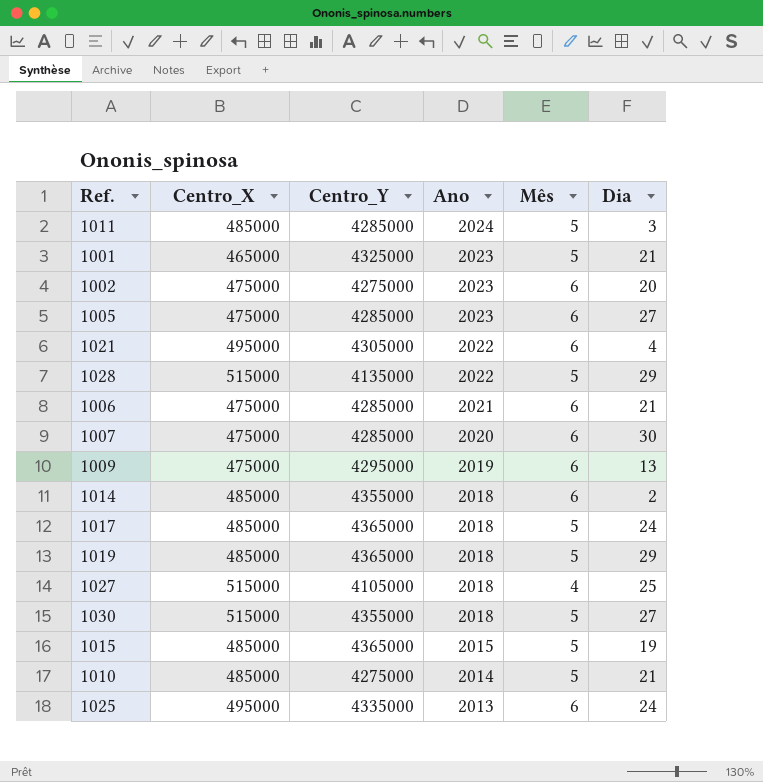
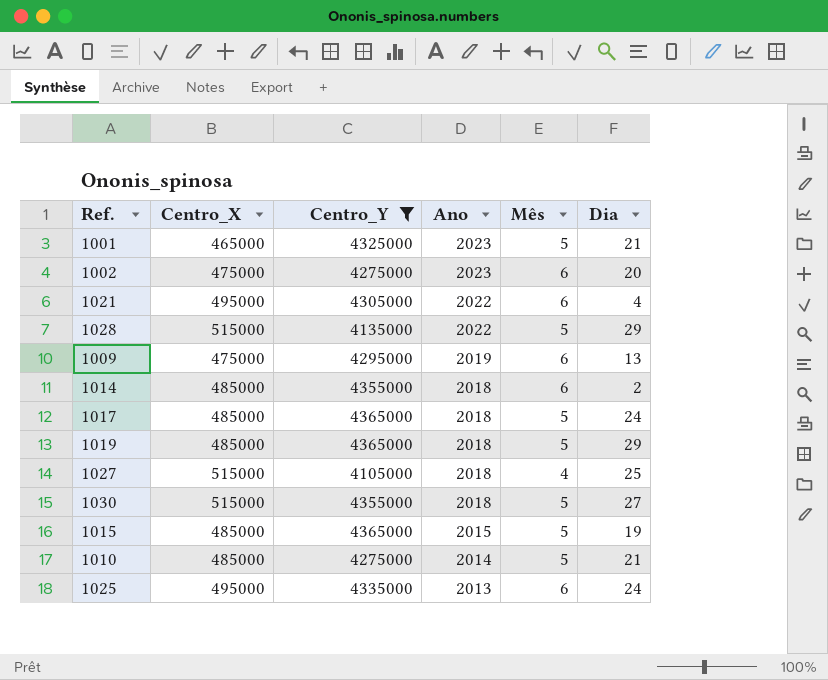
filter: none -> Centro_Y != 4285000

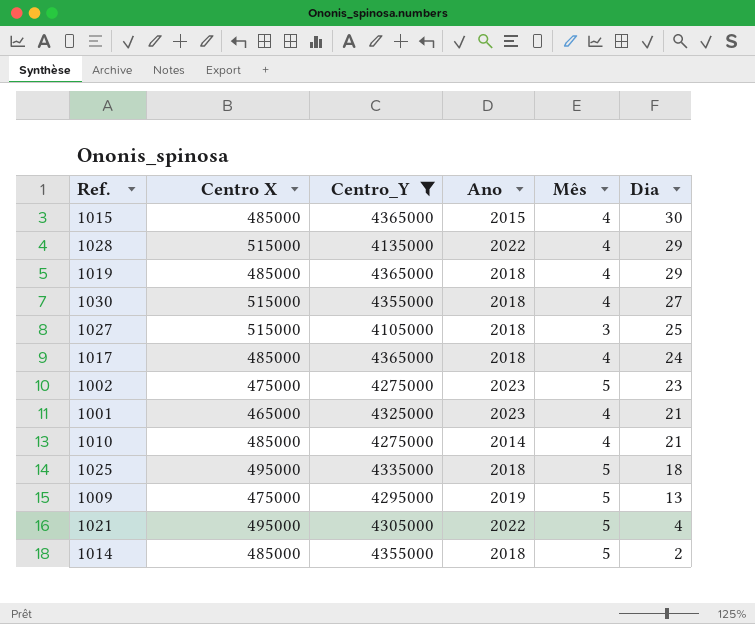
row order: Ano descending -> Dia descending
column name: Centro_X -> Centro X
1015 | Mês: 5 -> 4
1015 | Dia: 19 -> 30
1028 | Mês: 5 -> 4
1019 | Mês: 5 -> 4
1030 | Mês: 5 -> 4
1027 | Mês: 4 -> 3
1017 | Mês: 5 -> 4
1002 | Mês: 6 -> 5
1002 | Dia: 20 -> 23
1001 | Mês: 5 -> 4
1010 | Mês: 5 -> 4
1025 | Ano: 2013 -> 2018
1025 | Mês: 6 -> 5
1025 | Dia: 24 -> 18
1009 | Mês: 6 -> 5
1021 | Mês: 6 -> 5
1014 | Mês: 6 -> 5

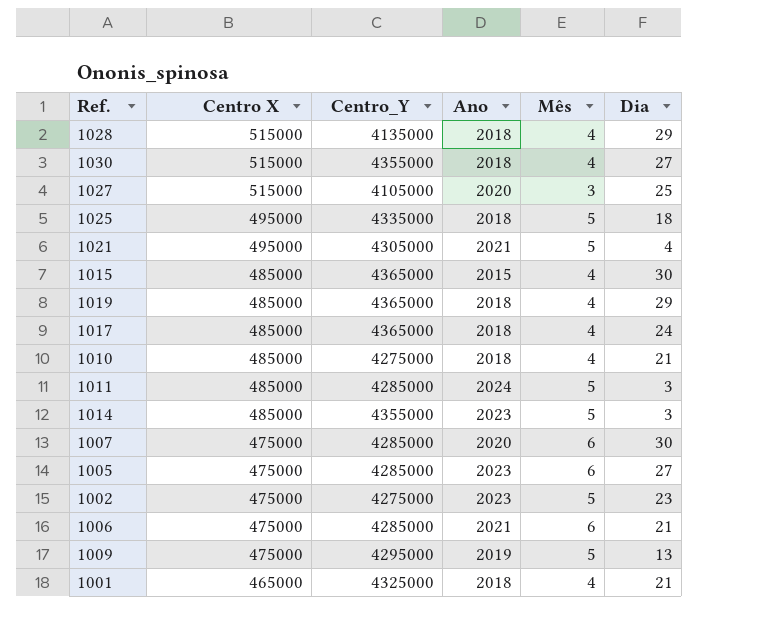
filter: Centro_Y != 4285000 -> none
row order: Dia descending -> Centro X descending
1028 | Ano: 2022 -> 2018
1027 | Ano: 2018 -> 2020
1021 | Ano: 2022 -> 2021
1010 | Ano: 2014 -> 2018
1014 | Ano: 2018 -> 2023
1014 | Dia: 2 -> 3
1001 | Ano: 2023 -> 2018

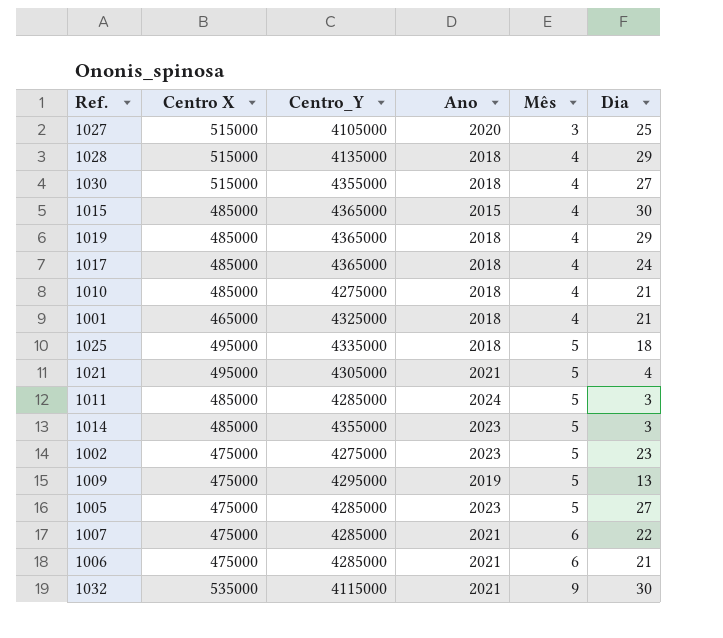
row order: Centro X descending -> Mês ascending
1005 | Mês: 6 -> 5
1007 | Ano: 2020 -> 2021
1007 | Dia: 30 -> 22
row 1032: none -> 535000 | 4115000 | 2021 | 9 | 30

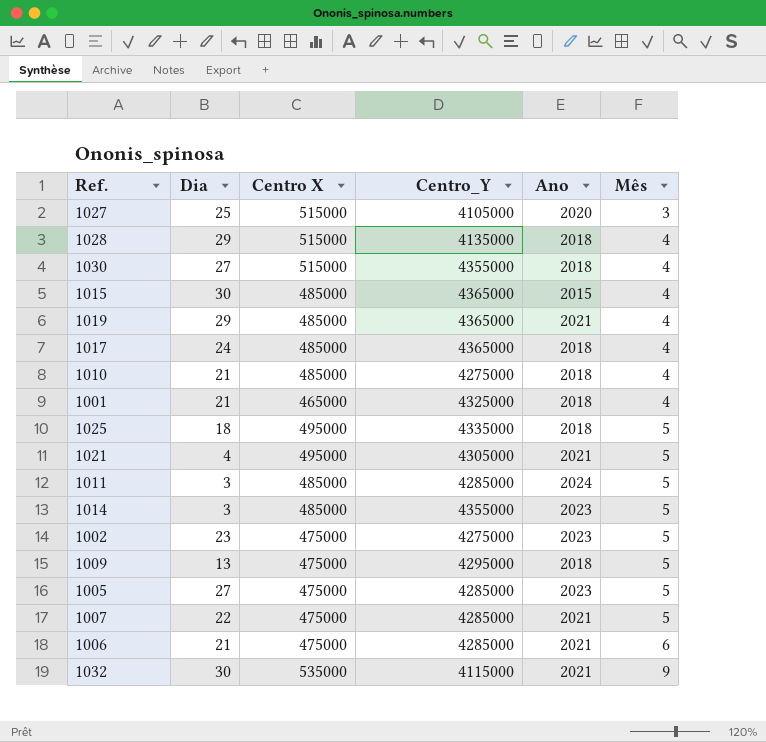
column Dia | position: 6 -> 2
1019 | Ano: 2018 -> 2021
1009 | Ano: 2019 -> 2018
1007 | Mês: 6 -> 5

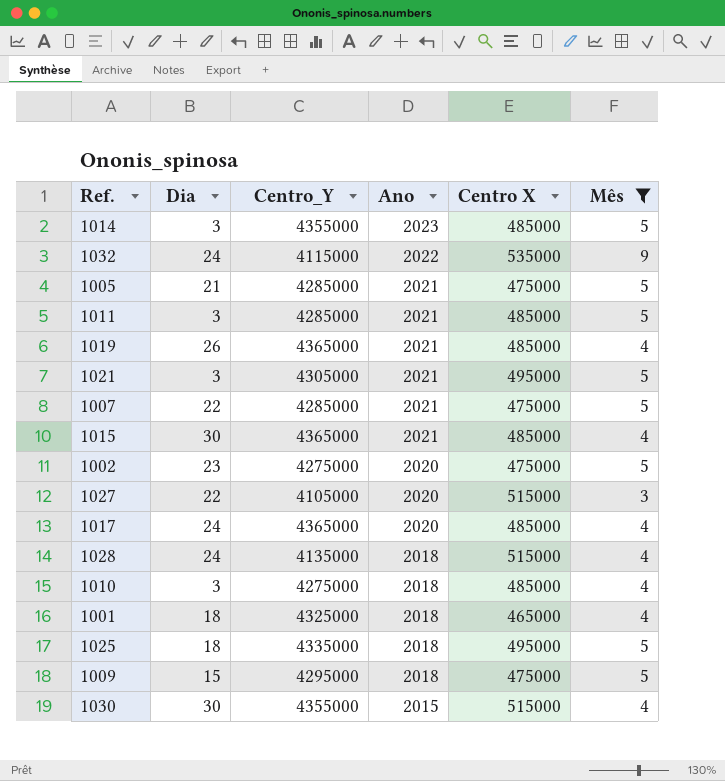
filter: none -> Mês != 6
row order: Mês ascending -> Ano descending
column Centro X | position: 3 -> 5
1032 | Dia: 30 -> 24
1032 | Ano: 2021 -> 2022
1005 | Dia: 27 -> 21
1005 | Ano: 2023 -> 2021
1011 | Ano: 2024 -> 2021
1019 | Dia: 29 -> 26
1021 | Dia: 4 -> 3
1015 | Ano: 2015 -> 2021
1002 | Ano: 2023 -> 2020
1027 | Dia: 25 -> 22
1017 | Ano: 2018 -> 2020
1028 | Dia: 29 -> 24
1010 | Dia: 21 -> 3
1001 | Dia: 21 -> 18
1009 | Dia: 13 -> 15
1030 | Dia: 27 -> 30
1030 | Ano: 2018 -> 2015

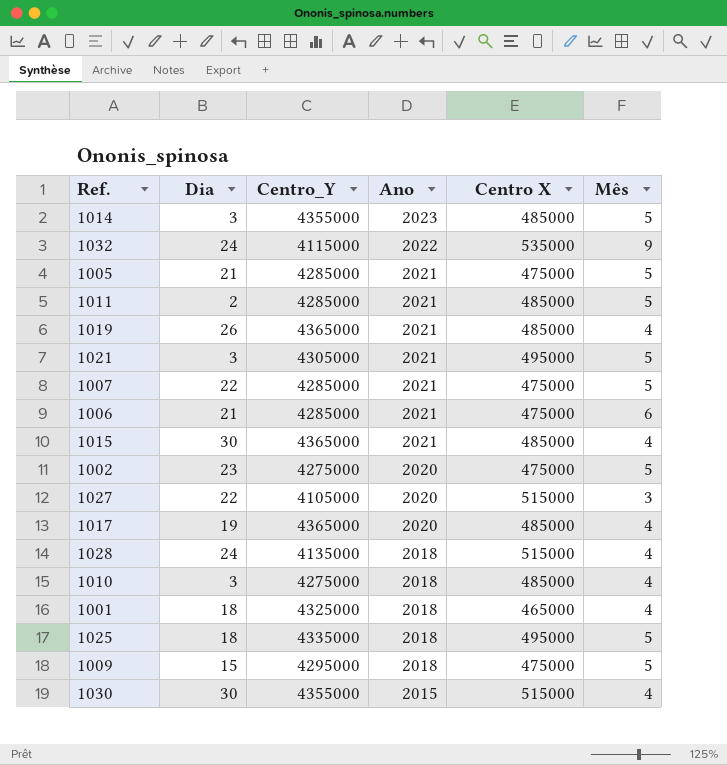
filter: Mês != 6 -> none
1011 | Dia: 3 -> 2
1017 | Dia: 24 -> 19

